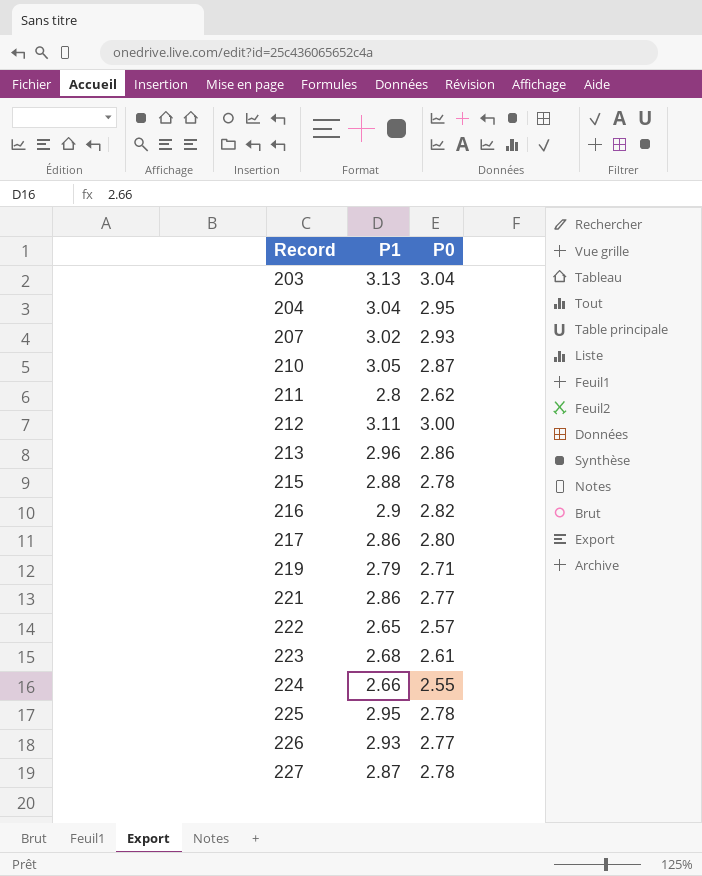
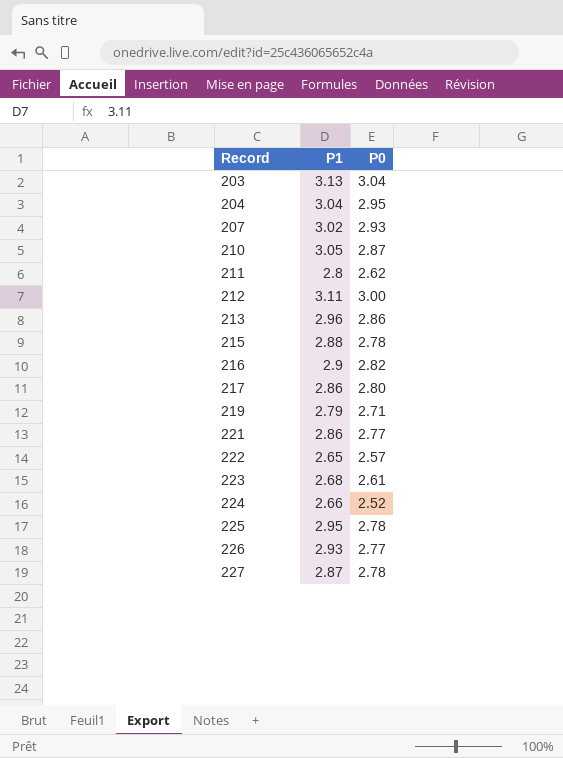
224 | P0: 2.55 -> 2.52

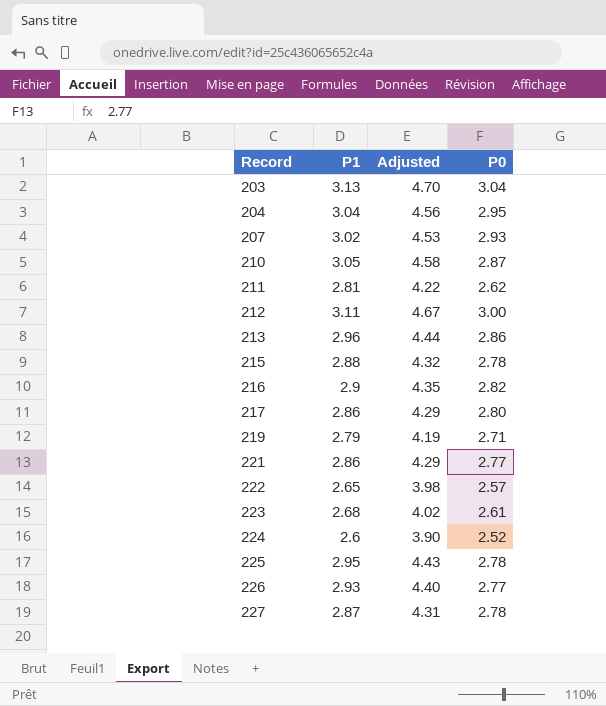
column Adjusted | formula: none -> [P1] * 1.5
211 | P1: 2.8 -> 2.81
224 | P1: 2.66 -> 2.6

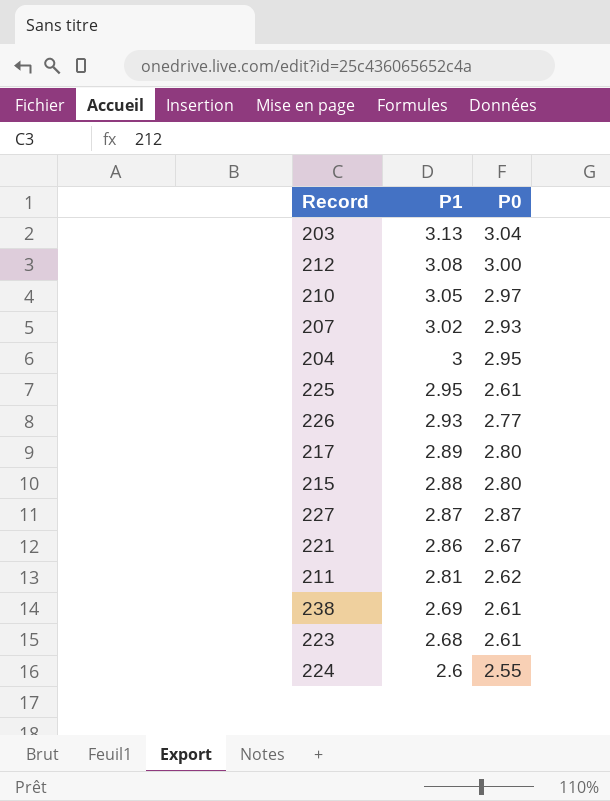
row order: Record ascending -> P1 descending
column Adjusted | formula: [P1] * 1.5 -> none
row 213: 2.96 | 4.44 | 2.86 -> none
row 216: 2.9 | 4.35 | 2.82 -> none
row 219: 2.79 | 4.19 | 2.71 -> none
row 222: 2.65 | 3.98 | 2.57 -> none
212 | P1: 3.11 -> 3.08
210 | P0: 2.87 -> 2.97
204 | P1: 3.04 -> 3
225 | P0: 2.78 -> 2.61
217 | P1: 2.86 -> 2.89
215 | P0: 2.78 -> 2.80
227 | P0: 2.78 -> 2.87
221 | P0: 2.77 -> 2.67
row 238: none -> 2.69 | 2.61
224 | P0: 2.52 -> 2.55

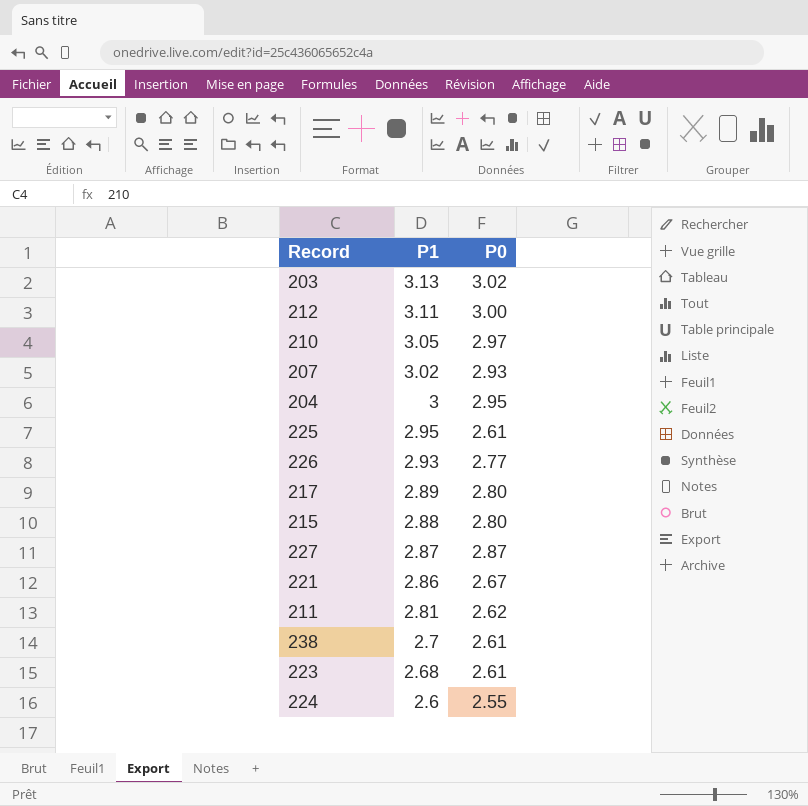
203 | P0: 3.04 -> 3.02
212 | P1: 3.08 -> 3.11
238 | P1: 2.69 -> 2.7

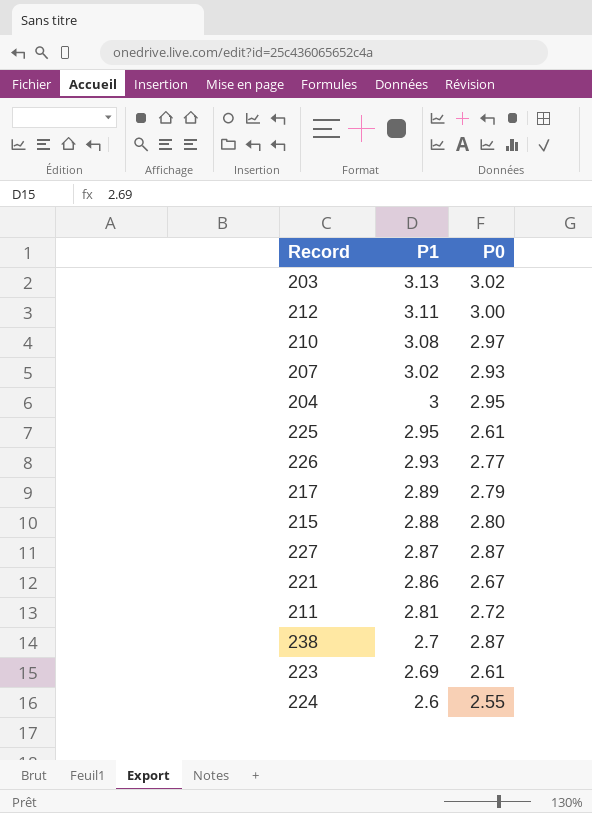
210 | P1: 3.05 -> 3.08
217 | P0: 2.80 -> 2.79
211 | P0: 2.62 -> 2.72
238 | P0: 2.61 -> 2.87
223 | P1: 2.68 -> 2.69

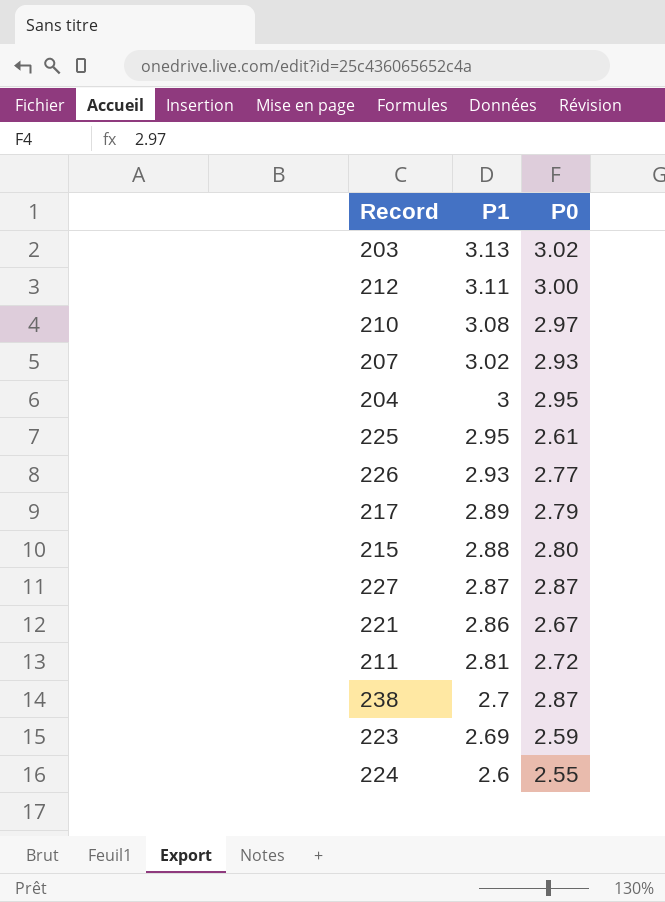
223 | P0: 2.61 -> 2.59

